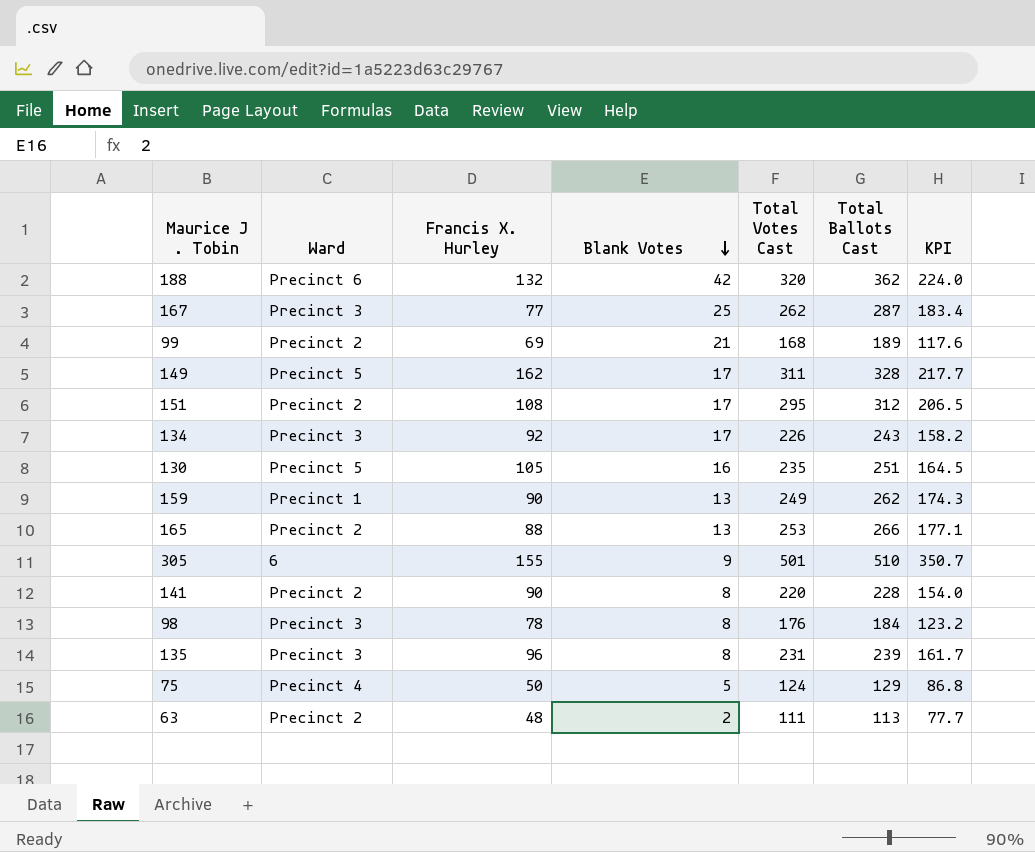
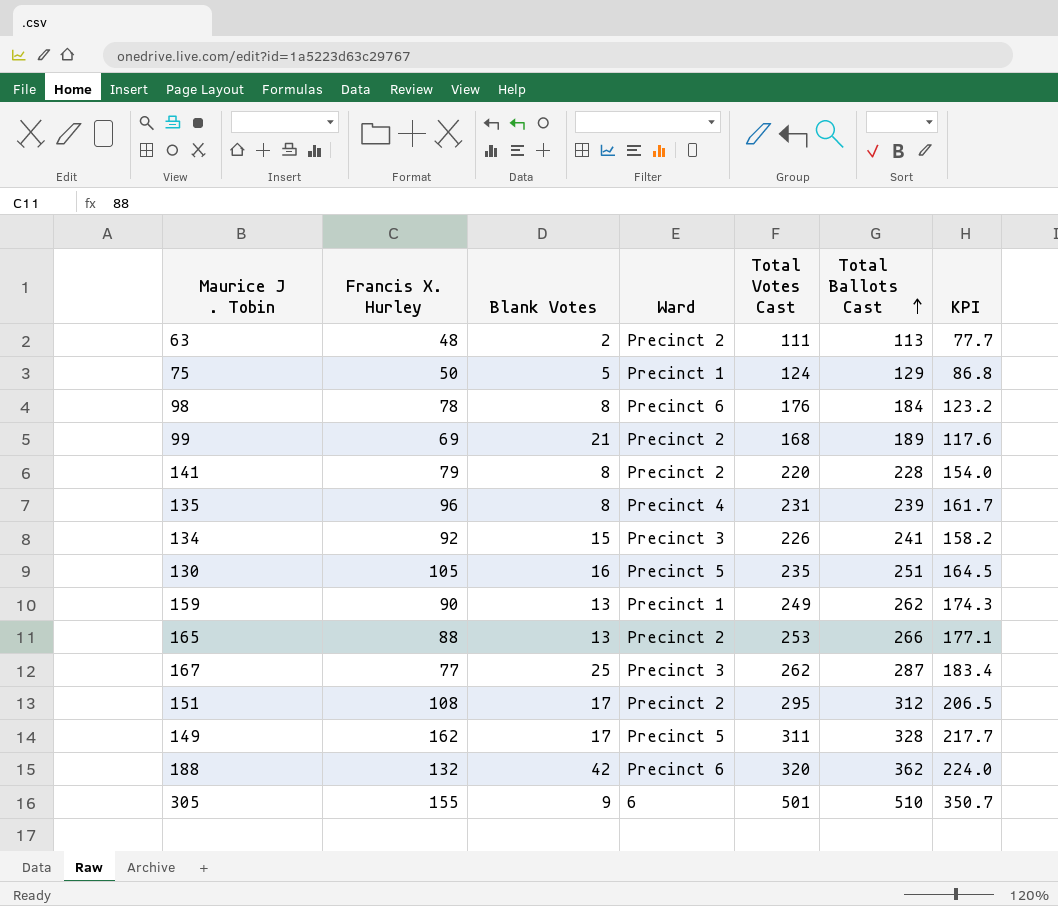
row order: Blank Votes descending -> Total Ballots Cast ascending
column Ward | position: 2 -> 4
75 | Ward: Precinct 4 -> Precinct 1
98 | Ward: Precinct 3 -> Precinct 6
141 | Francis X. Hurley: 90 -> 79
135 | Ward: Precinct 3 -> Precinct 4
134 | Blank Votes: 17 -> 15
134 | Total Ballots Cast: 243 -> 241

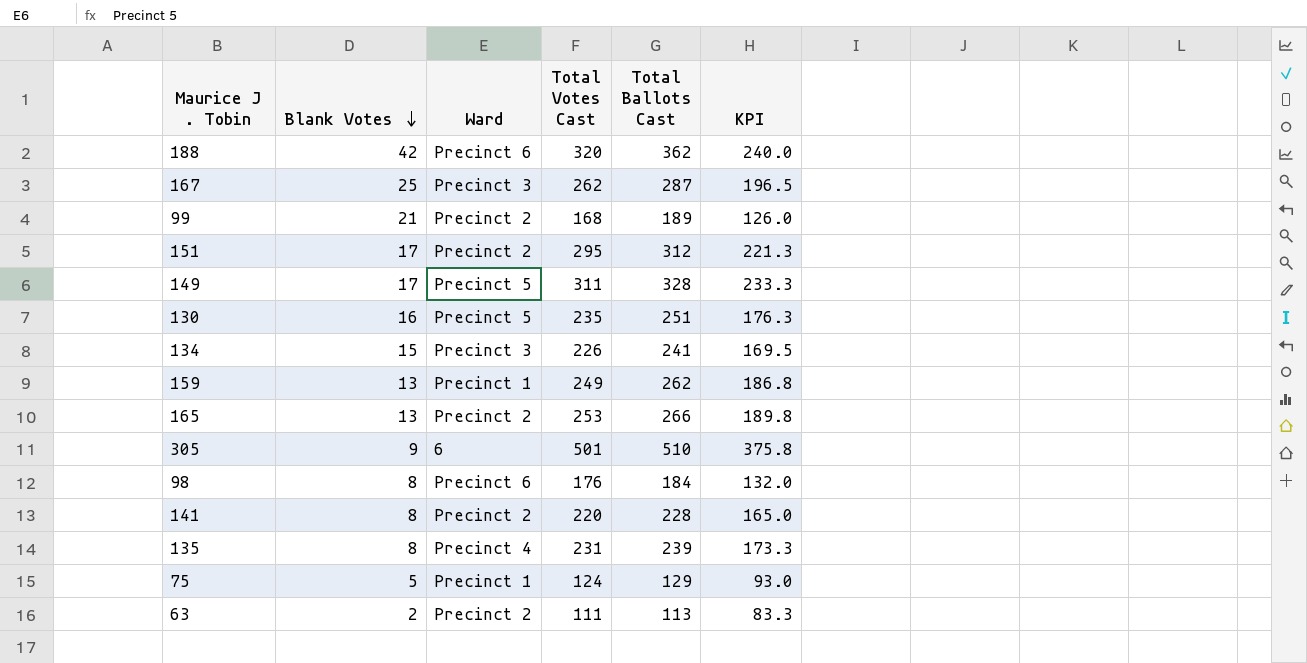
row order: Total Ballots Cast ascending -> Blank Votes descending
column Francis X. Hurley | position: 2 -> none
column KPI | formula: [Total Votes Cast] * 0.7 -> [Total Votes Cast] * 0.75

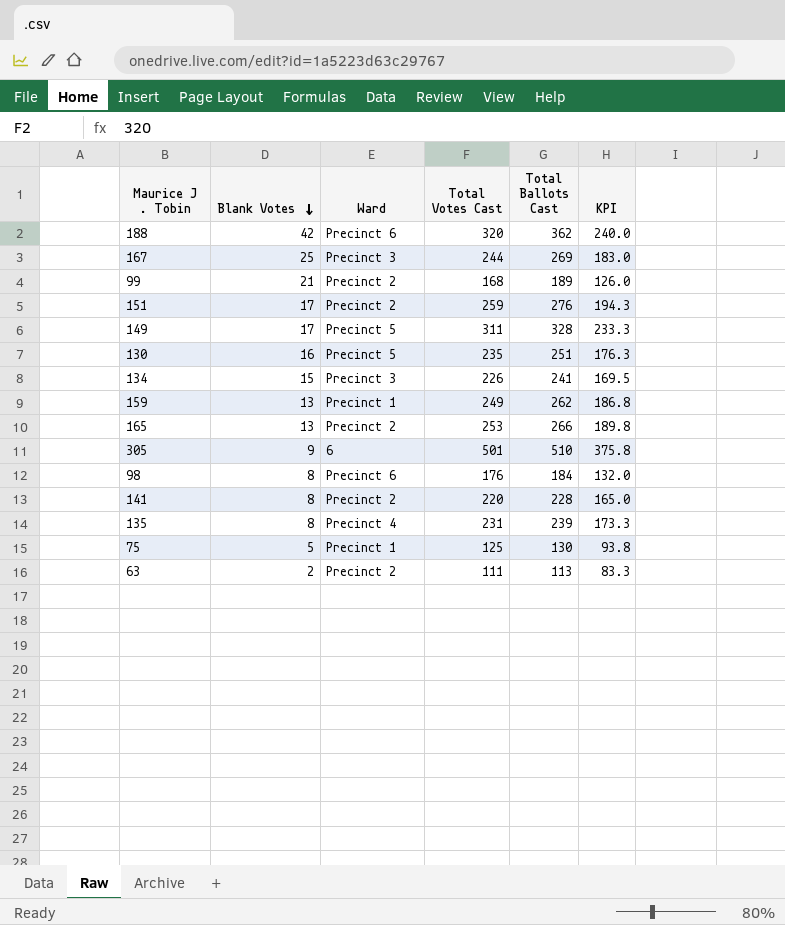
167 | Total Votes Cast: 262 -> 244
167 | Total Ballots Cast: 287 -> 269
167 | KPI: 196.5 -> 183.0
151 | Total Votes Cast: 295 -> 259
151 | Total Ballots Cast: 312 -> 276
151 | KPI: 221.3 -> 194.3
75 | Total Votes Cast: 124 -> 125
75 | Total Ballots Cast: 129 -> 130
75 | KPI: 93.0 -> 93.8

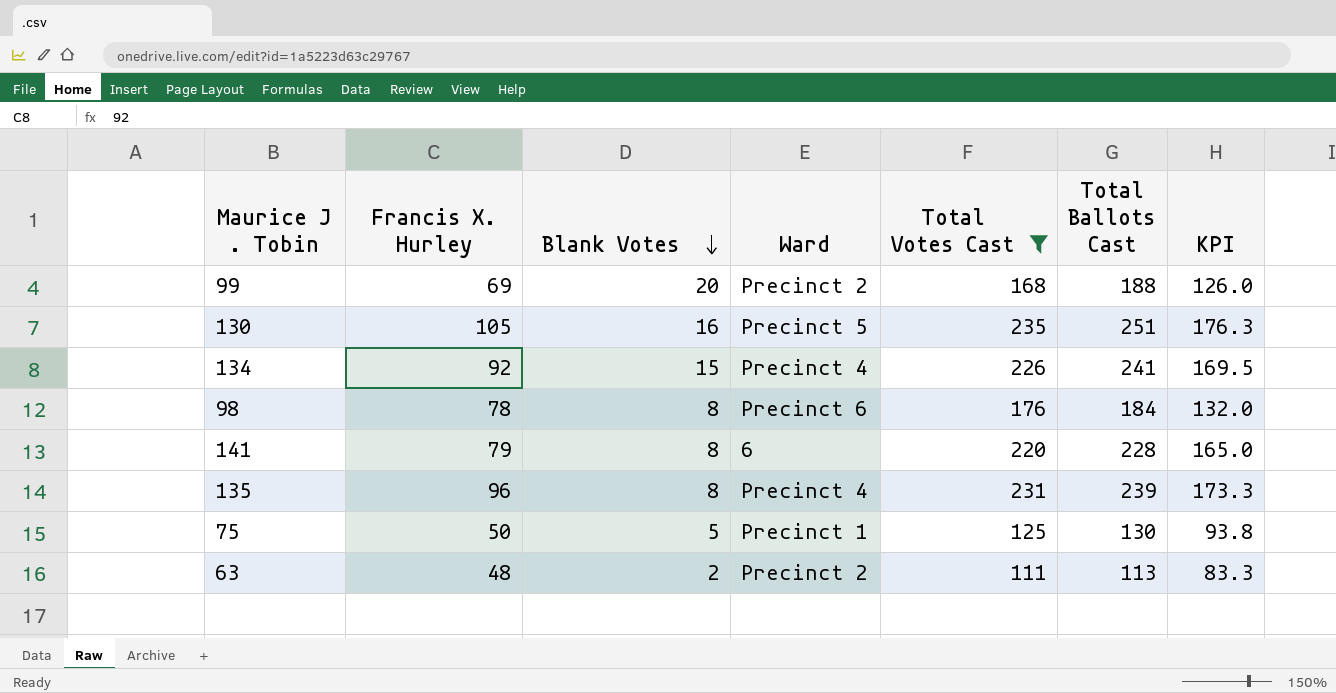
filter: none -> Total Votes Cast <= 235
column Francis X. Hurley | position: none -> 2
99 | Blank Votes: 21 -> 20
99 | Total Ballots Cast: 189 -> 188
134 | Ward: Precinct 3 -> Precinct 4
141 | Ward: Precinct 2 -> 6

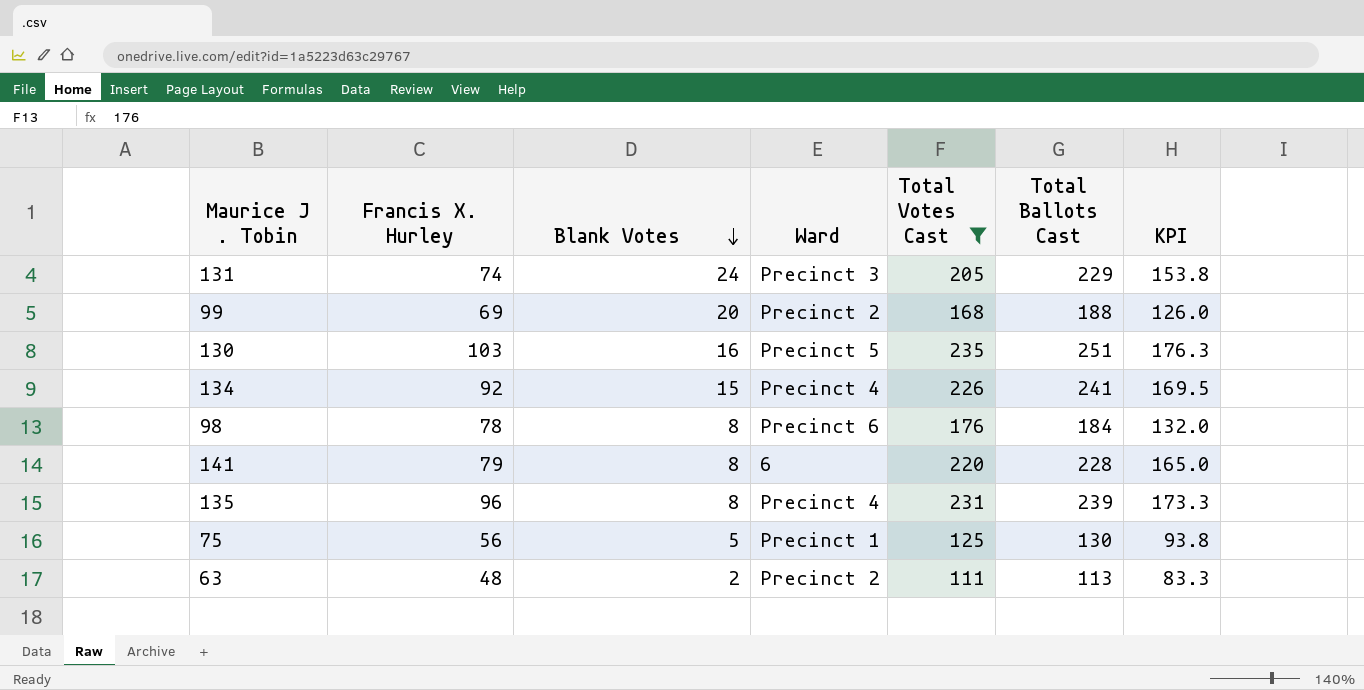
row 131: none -> 74 | 24 | Precinct 3 | 205 | 229 | 153.8
130 | Francis X. Hurley: 105 -> 103
75 | Francis X. Hurley: 50 -> 56

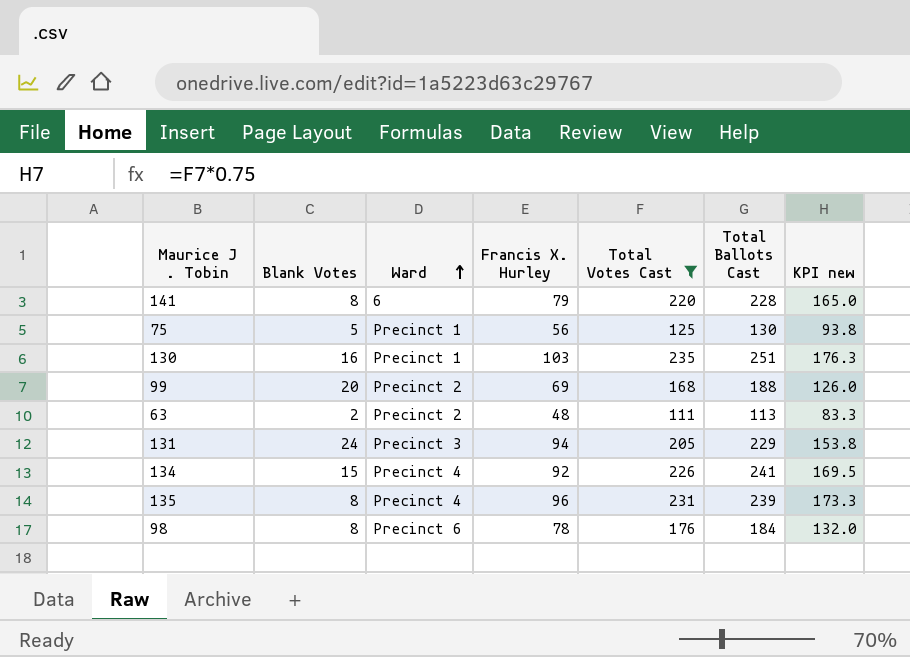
row order: Blank Votes descending -> Ward ascending
column Francis X. Hurley | position: 2 -> 4
column name: KPI -> KPI new
130 | Ward: Precinct 5 -> Precinct 1
131 | Francis X. Hurley: 74 -> 94

